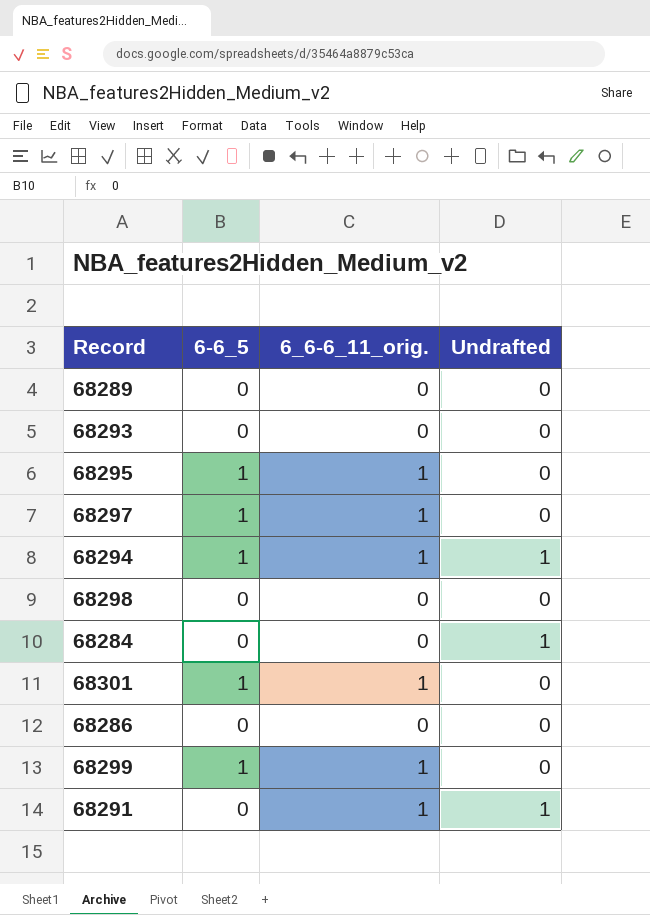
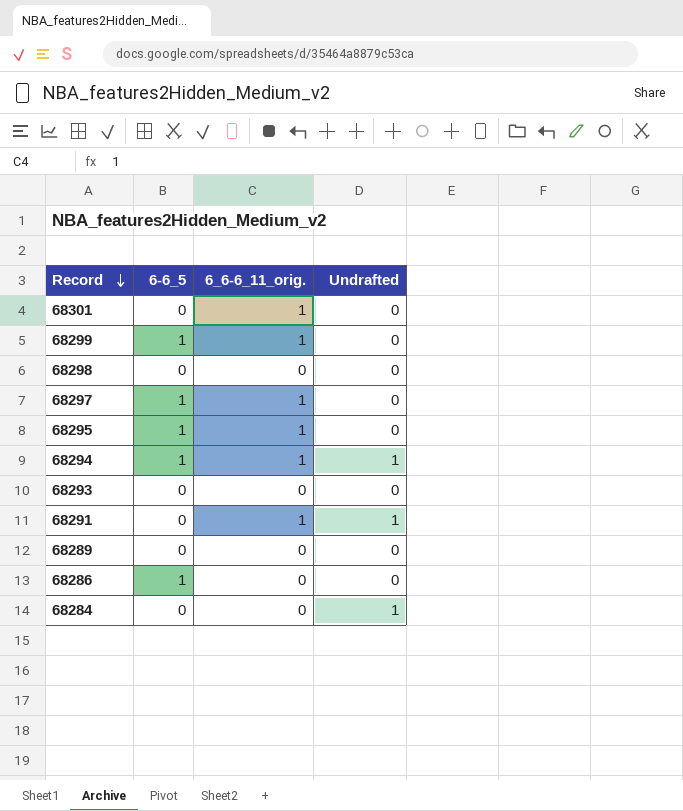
row order: none -> Record descending
68301 | 6-6_5: 1 -> 0
68286 | 6-6_5: 0 -> 1

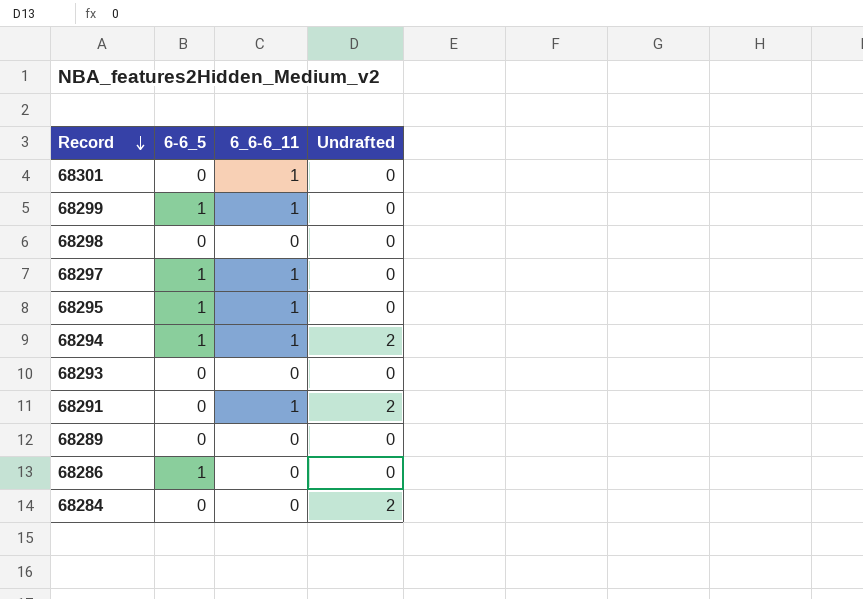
column name: 6_6-6_11_orig. -> 6_6-6_11
68294 | Undrafted: 1 -> 2
68291 | Undrafted: 1 -> 2
68284 | Undrafted: 1 -> 2

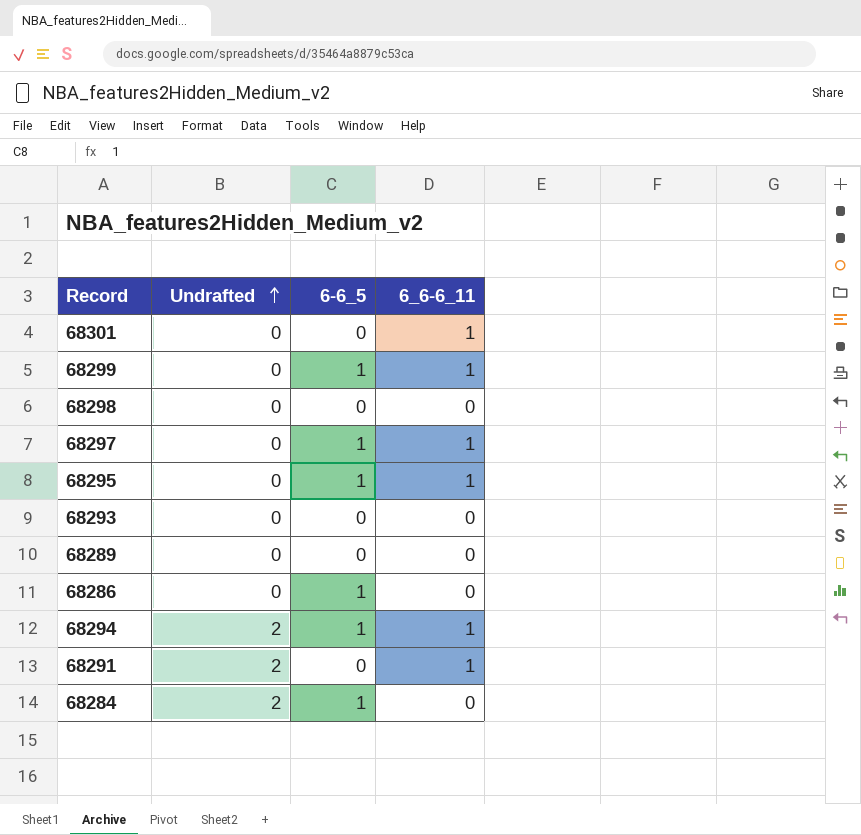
row order: Record descending -> Undrafted ascending
column Undrafted | position: 4 -> 2
68284 | 6-6_5: 0 -> 1

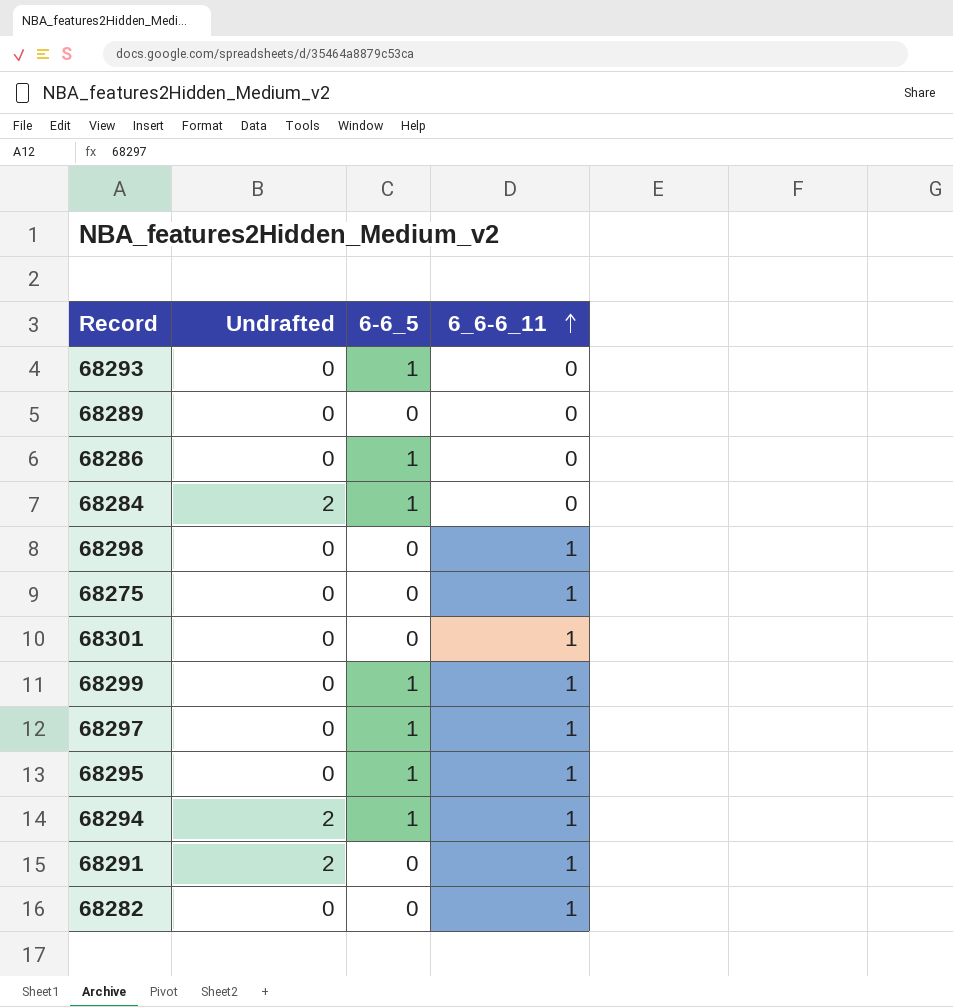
row order: Undrafted ascending -> 6_6-6_11 ascending
68293 | 6-6_5: 0 -> 1
68298 | 6_6-6_11: 0 -> 1
row 68275: none -> 0 | 0 | 1
row 68282: none -> 0 | 0 | 1

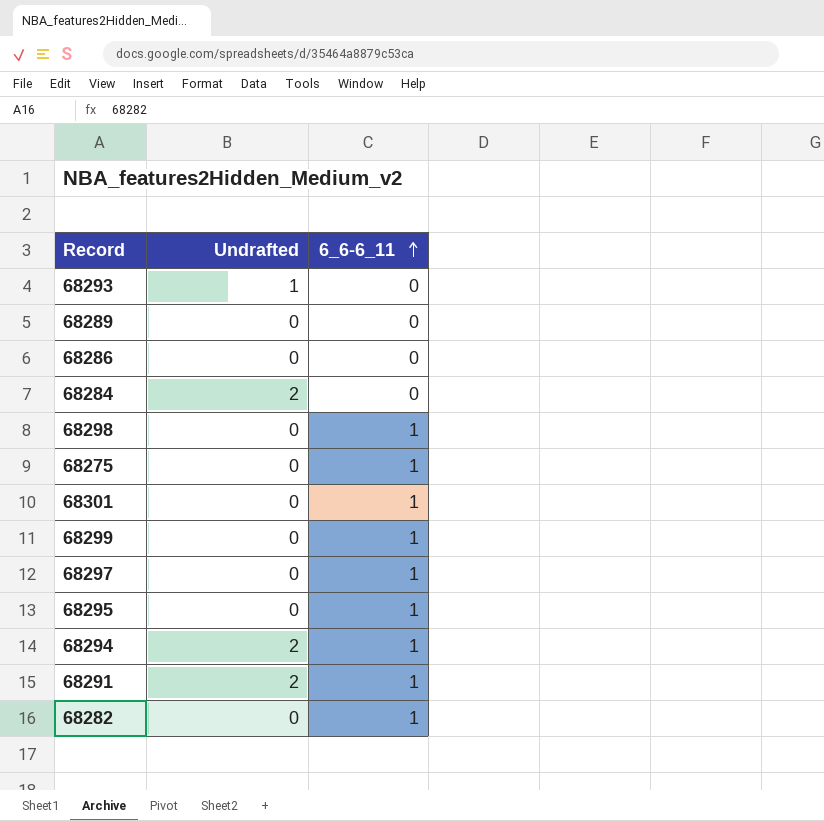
column 6-6_5 | position: 3 -> none
68293 | Undrafted: 0 -> 1

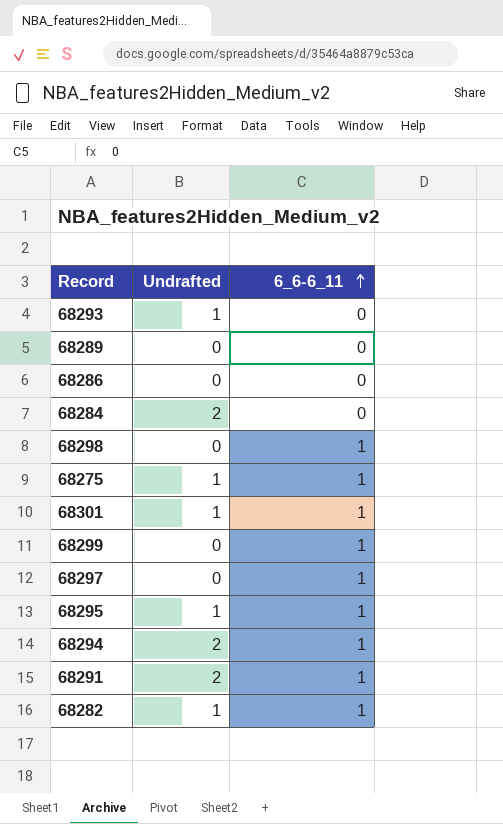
68275 | Undrafted: 0 -> 1
68301 | Undrafted: 0 -> 1
68295 | Undrafted: 0 -> 1
68282 | Undrafted: 0 -> 1

